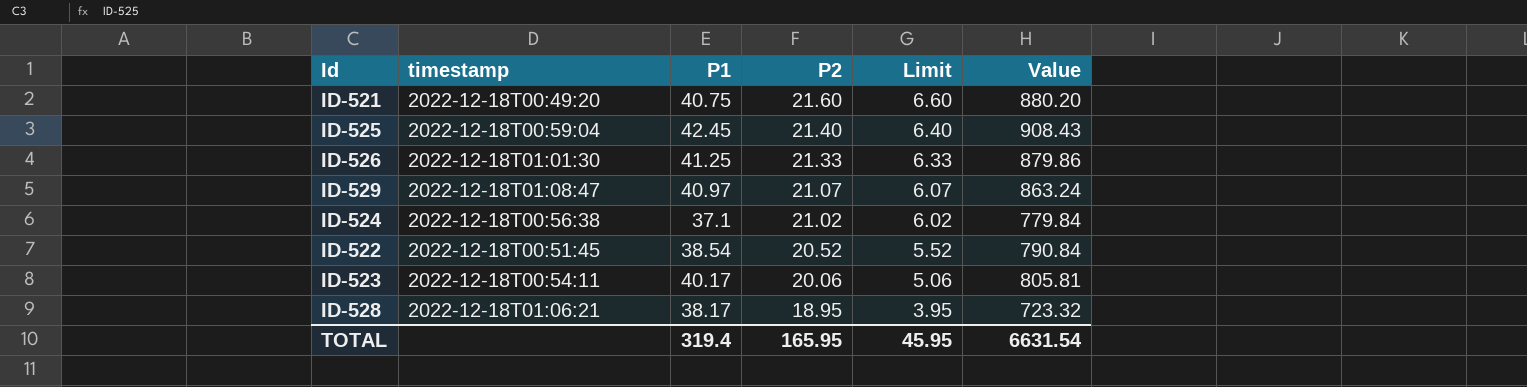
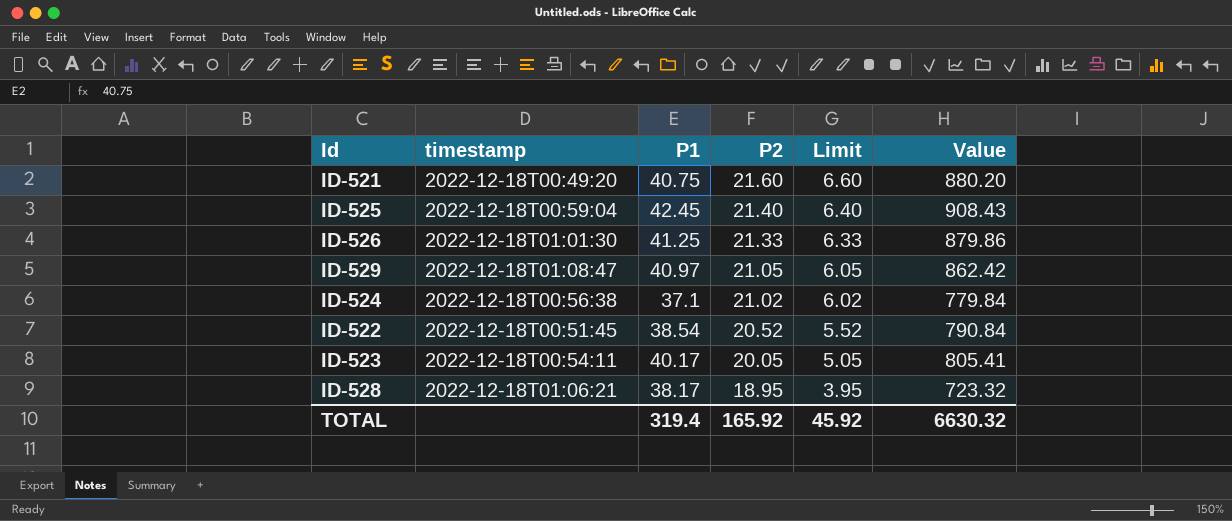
ID-529 | P2: 21.07 -> 21.05
ID-529 | Limit: 6.07 -> 6.05
ID-529 | Value: 863.24 -> 862.42
ID-523 | P2: 20.06 -> 20.05
ID-523 | Limit: 5.06 -> 5.05
ID-523 | Value: 805.81 -> 805.41
TOTAL | P2: 165.95 -> 165.92
TOTAL | Limit: 45.95 -> 45.92
TOTAL | Value: 6631.54 -> 6630.32

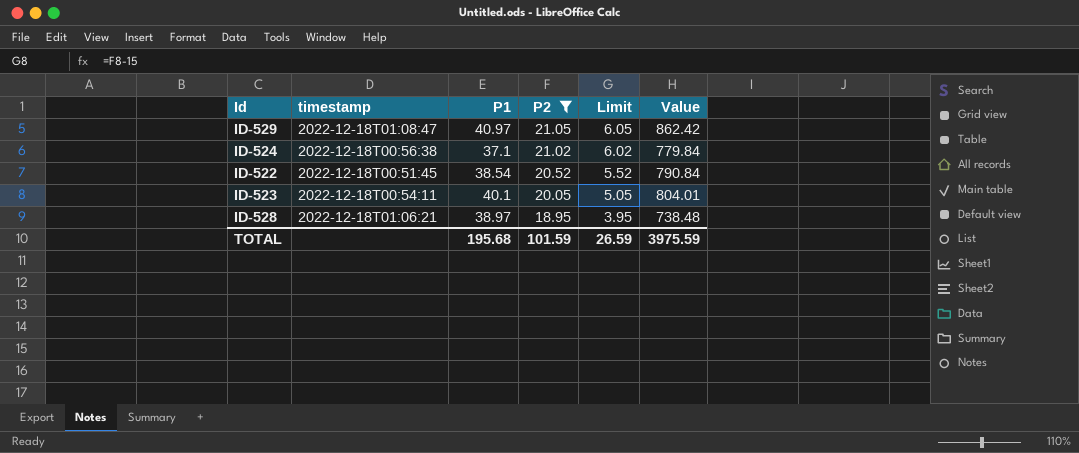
filter: none -> P2 <= 21.05
ID-523 | P1: 40.17 -> 40.1
ID-523 | Value: 805.41 -> 804.01
ID-528 | P1: 38.17 -> 38.97
ID-528 | Value: 723.32 -> 738.48
TOTAL | P1: 319.4 -> 195.68
TOTAL | P2: 165.92 -> 101.59
TOTAL | Limit: 45.92 -> 26.59
TOTAL | Value: 6630.32 -> 3975.59

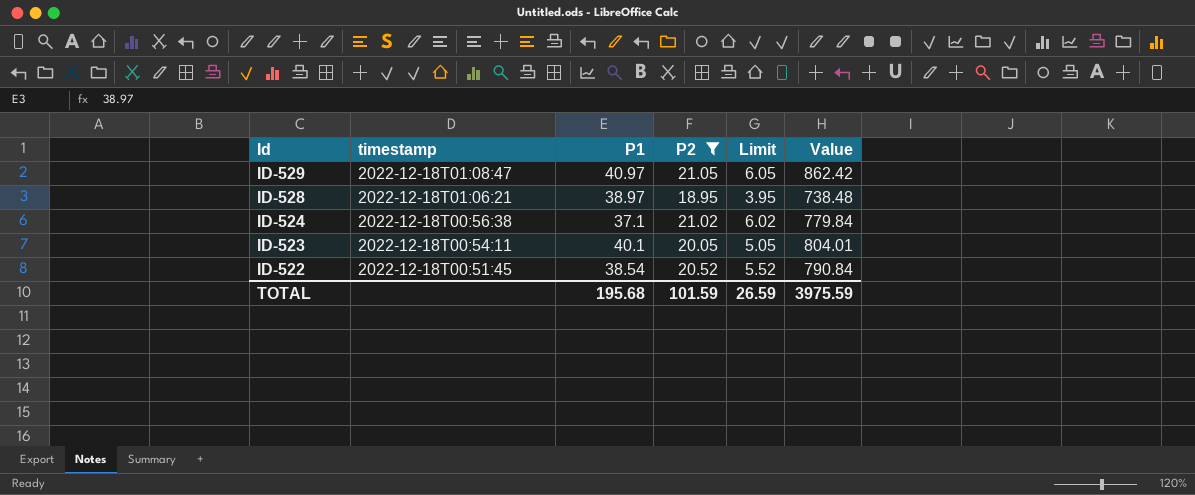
row order: P2 descending -> Id descending

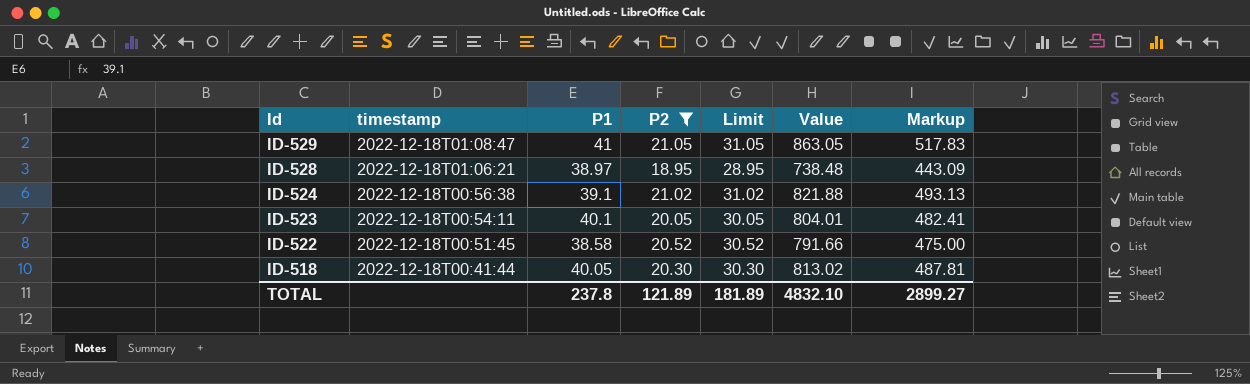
column Limit | formula: [P2] - 15 -> [P2] + 10
column Markup | formula: none -> [Value] * 0.6
ID-529 | P1: 40.97 -> 41
ID-529 | Value: 862.42 -> 863.05
ID-524 | P1: 37.1 -> 39.1
ID-524 | Value: 779.84 -> 821.88
ID-522 | P1: 38.54 -> 38.58
ID-522 | Value: 790.84 -> 791.66
row ID-518: none -> 2022-12-18T00:41:44 | 40.05 | 20.30 | 30.30 | 813.02 | 487.81
TOTAL | P1: 195.68 -> 237.8
TOTAL | P2: 101.59 -> 121.89
TOTAL | Limit: 26.59 -> 181.89
TOTAL | Value: 3975.59 -> 4832.10

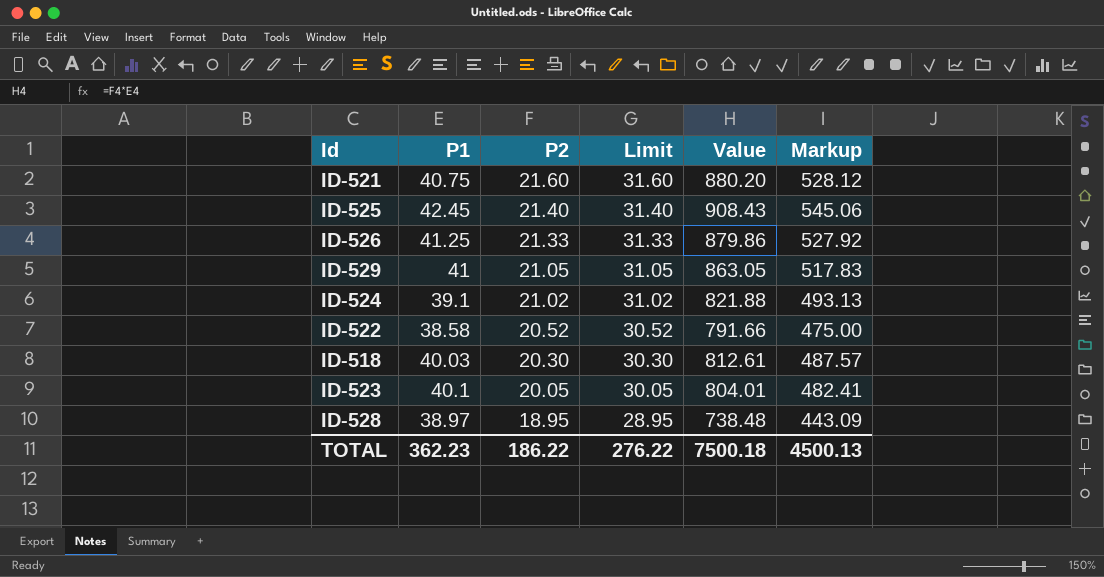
filter: P2 <= 21.05 -> none
row order: Id descending -> P2 descending
column timestamp | position: 2 -> none
ID-518 | P1: 40.05 -> 40.03
ID-518 | Value: 813.02 -> 812.61
ID-518 | Markup: 487.81 -> 487.57
TOTAL | P1: 237.8 -> 362.23
TOTAL | P2: 121.89 -> 186.22
TOTAL | Limit: 181.89 -> 276.22
TOTAL | Value: 4832.10 -> 7500.18
TOTAL | Markup: 2899.27 -> 4500.13

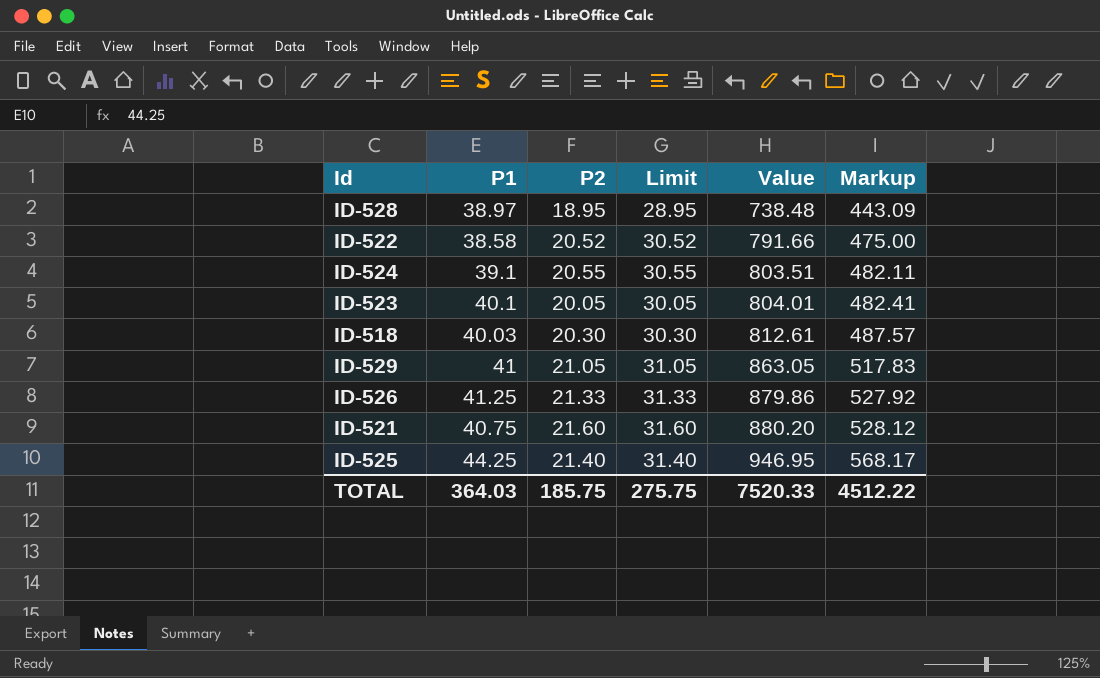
row order: P2 descending -> Value ascending
ID-524 | P2: 21.02 -> 20.55
ID-524 | Limit: 31.02 -> 30.55
ID-524 | Value: 821.88 -> 803.51
ID-524 | Markup: 493.13 -> 482.11
ID-525 | P1: 42.45 -> 44.25
ID-525 | Value: 908.43 -> 946.95
ID-525 | Markup: 545.06 -> 568.17
TOTAL | P1: 362.23 -> 364.03
TOTAL | P2: 186.22 -> 185.75
TOTAL | Limit: 276.22 -> 275.75
TOTAL | Value: 7500.18 -> 7520.33
TOTAL | Markup: 4500.13 -> 4512.22

